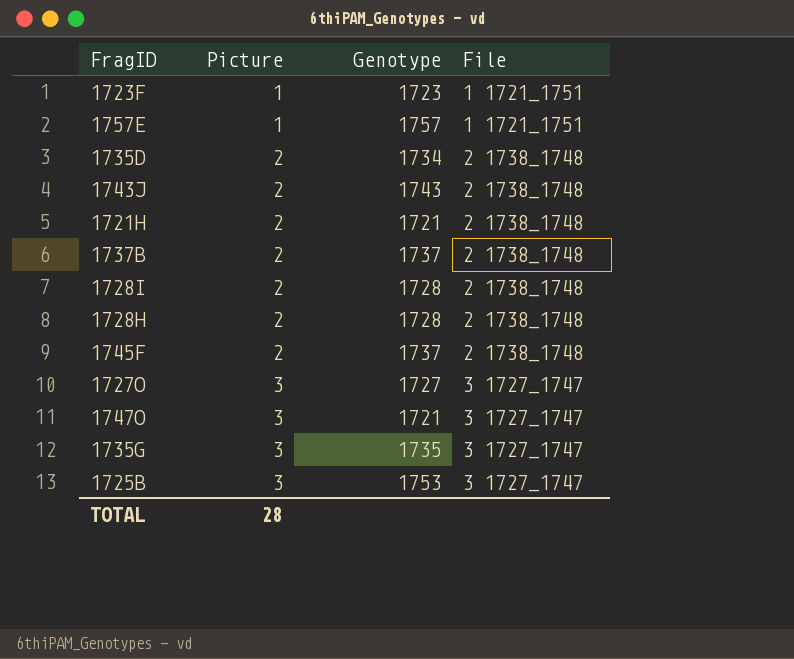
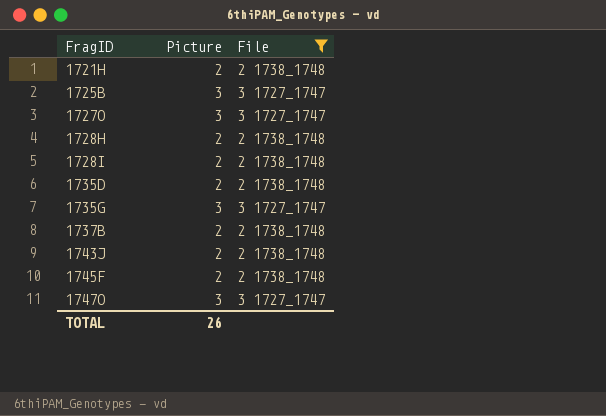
filter: none -> File != 1 1721_1751
row order: Picture ascending -> FragID ascending
column Genotype | position: 3 -> none
TOTAL | Picture: 28 -> 26

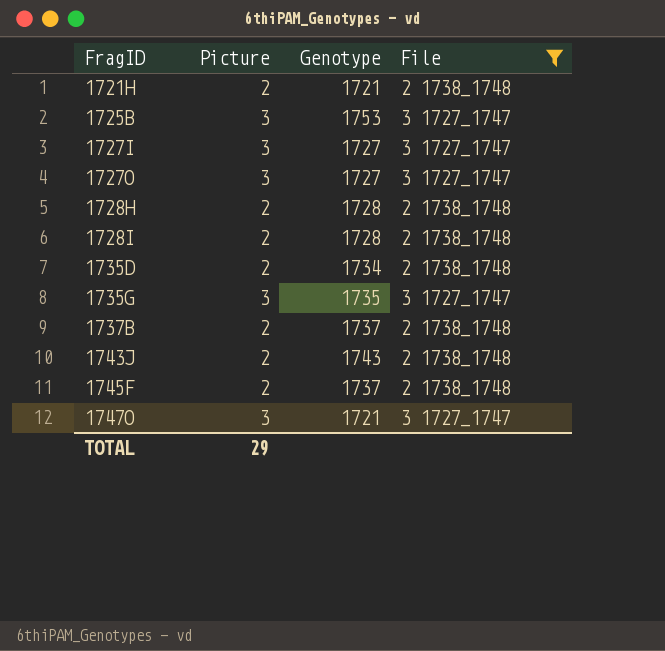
column Genotype | position: none -> 3
row 1727I: none -> 3 | 1727 | 3 1727_1747
TOTAL | Picture: 26 -> 29

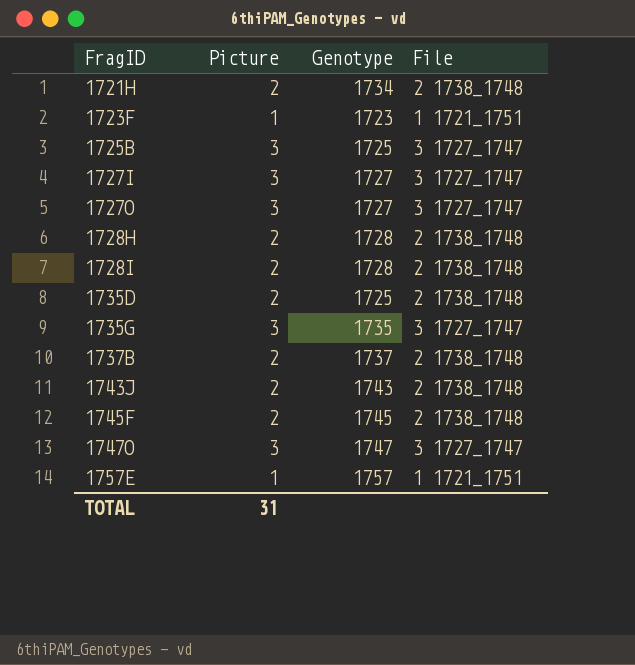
filter: File != 1 1721_1751 -> none
1721H | Genotype: 1721 -> 1734
1725B | Genotype: 1753 -> 1725
1735D | Genotype: 1734 -> 1725
1745F | Genotype: 1737 -> 1745
1747O | Genotype: 1721 -> 1747
TOTAL | Picture: 29 -> 31

